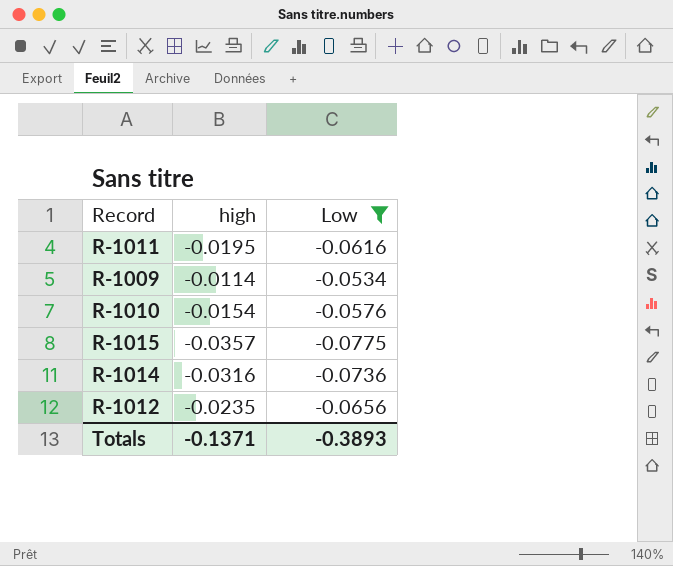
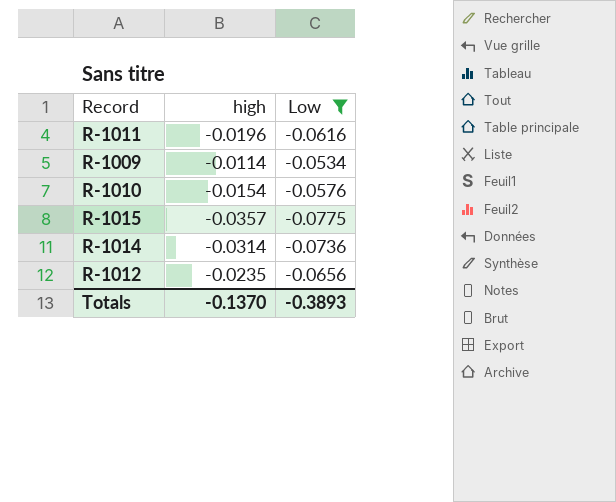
R-1011 | high: -0.0195 -> -0.0196
R-1014 | high: -0.0316 -> -0.0314
Totals | high: -0.1371 -> -0.1370

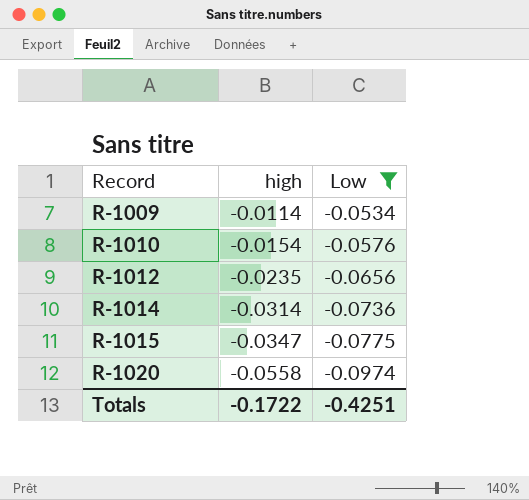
row order: none -> Record ascending
row R-1011: -0.0196 | -0.0616 -> none
R-1015 | high: -0.0357 -> -0.0347
row R-1020: none -> -0.0558 | -0.0974
Totals | high: -0.1370 -> -0.1722
Totals | Low: -0.3893 -> -0.4251

